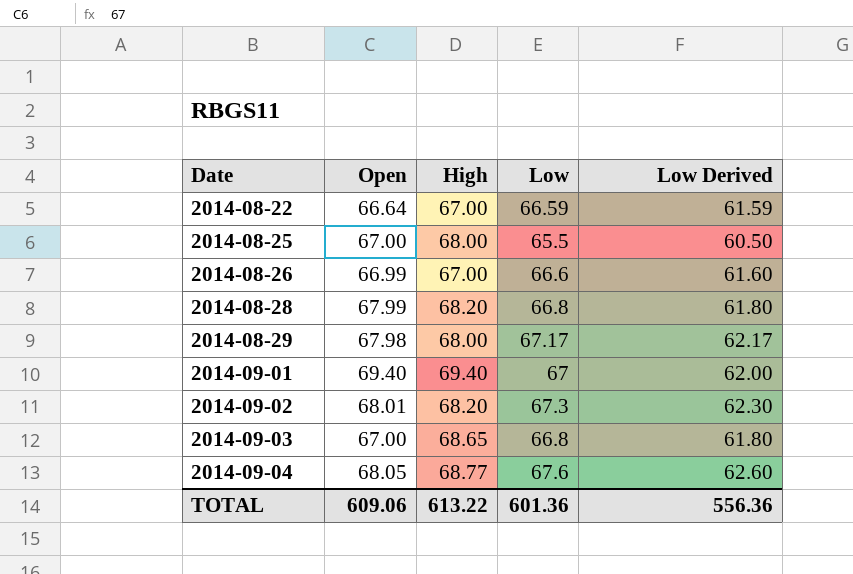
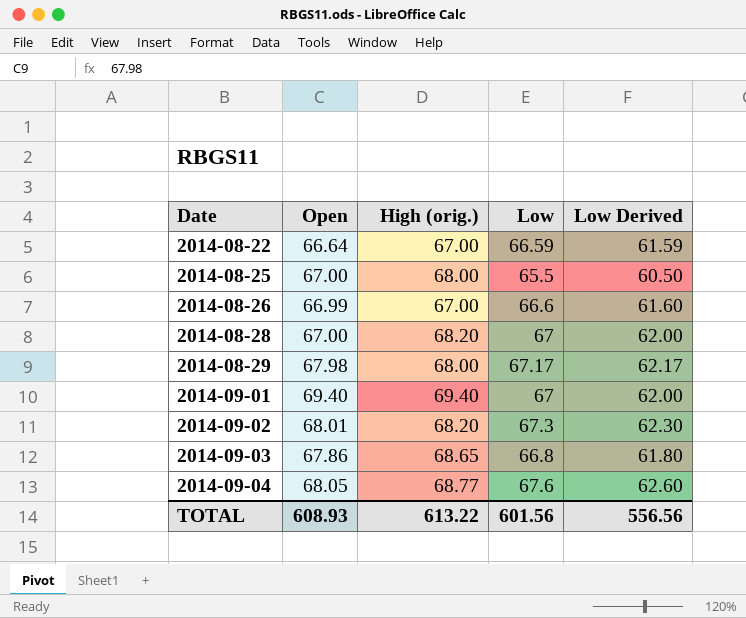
column name: High -> High (orig.)
2014-08-28 | Open: 67.99 -> 67.00
2014-08-28 | Low: 66.8 -> 67
2014-08-28 | Low Derived: 61.80 -> 62.00
2014-09-03 | Open: 67.00 -> 67.86
TOTAL | Open: 609.06 -> 608.93
TOTAL | Low: 601.36 -> 601.56
TOTAL | Low Derived: 556.36 -> 556.56

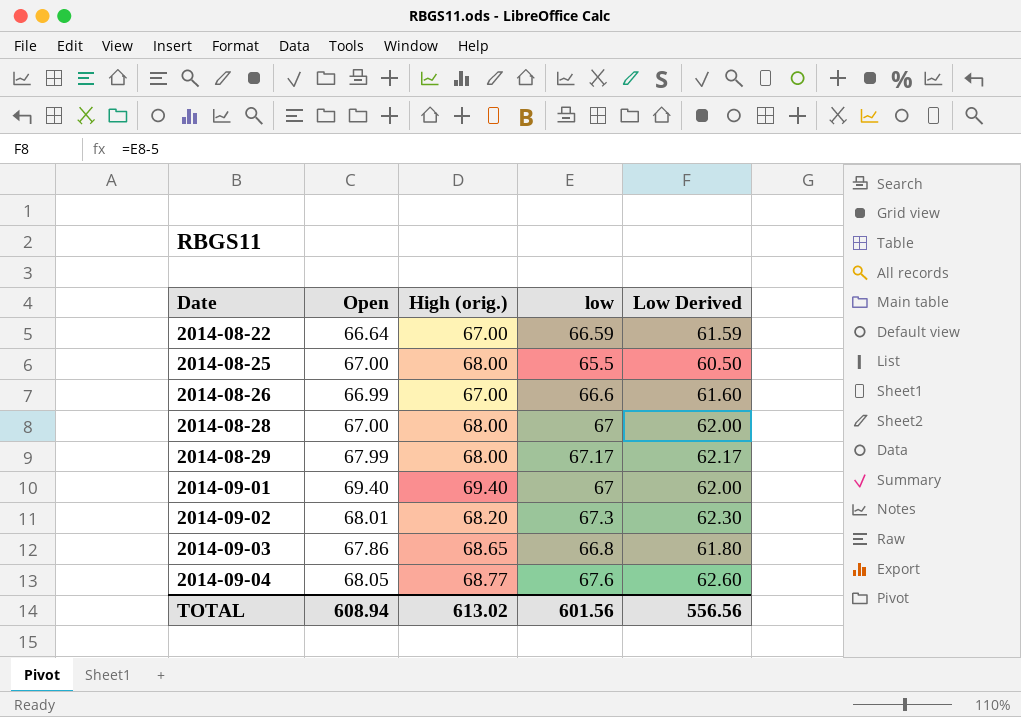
column name: Low -> low
2014-08-28 | High (orig.): 68.20 -> 68.00
2014-08-29 | Open: 67.98 -> 67.99
TOTAL | Open: 608.93 -> 608.94
TOTAL | High (orig.): 613.22 -> 613.02

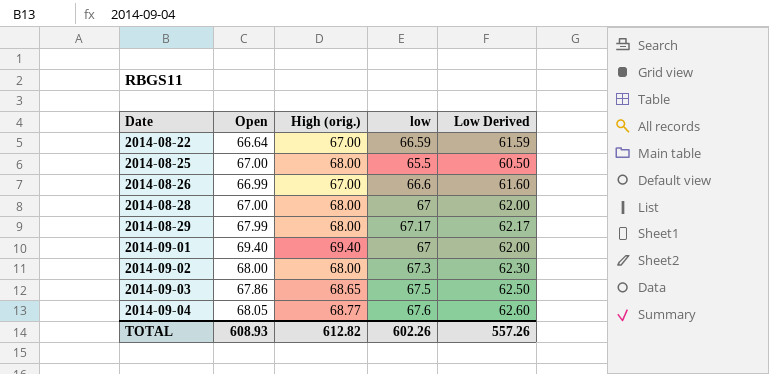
2014-09-02 | Open: 68.01 -> 68.00
2014-09-02 | High (orig.): 68.20 -> 68.00
2014-09-03 | low: 66.8 -> 67.5
2014-09-03 | Low Derived: 61.80 -> 62.50
TOTAL | Open: 608.94 -> 608.93
TOTAL | High (orig.): 613.02 -> 612.82
TOTAL | low: 601.56 -> 602.26
TOTAL | Low Derived: 556.56 -> 557.26

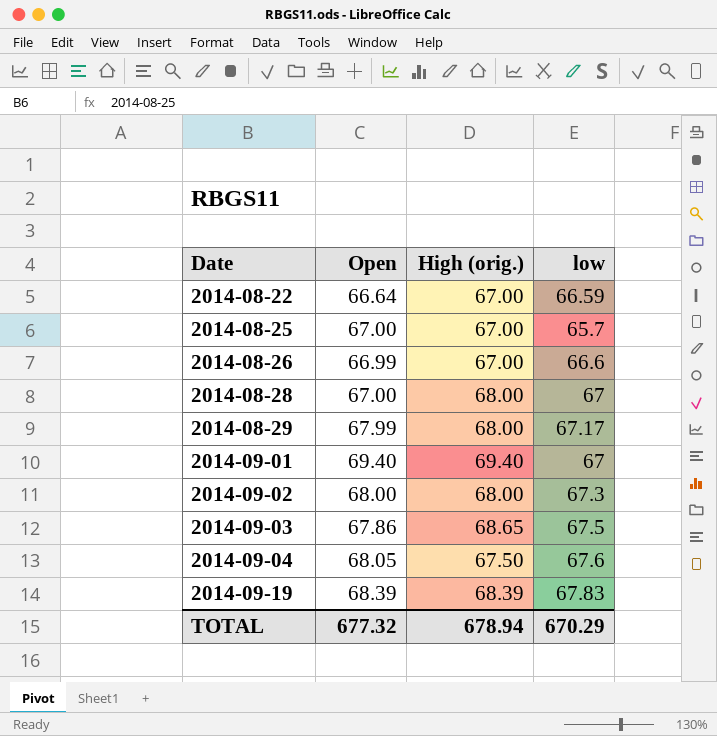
column Low Derived | formula: [low] - 5 -> none
2014-08-25 | High (orig.): 68.00 -> 67.00
2014-08-25 | low: 65.5 -> 65.7
2014-09-04 | High (orig.): 68.77 -> 67.50
row 2014-09-19: none -> 68.39 | 68.39 | 67.83
TOTAL | Open: 608.93 -> 677.32
TOTAL | High (orig.): 612.82 -> 678.94
TOTAL | low: 602.26 -> 670.29

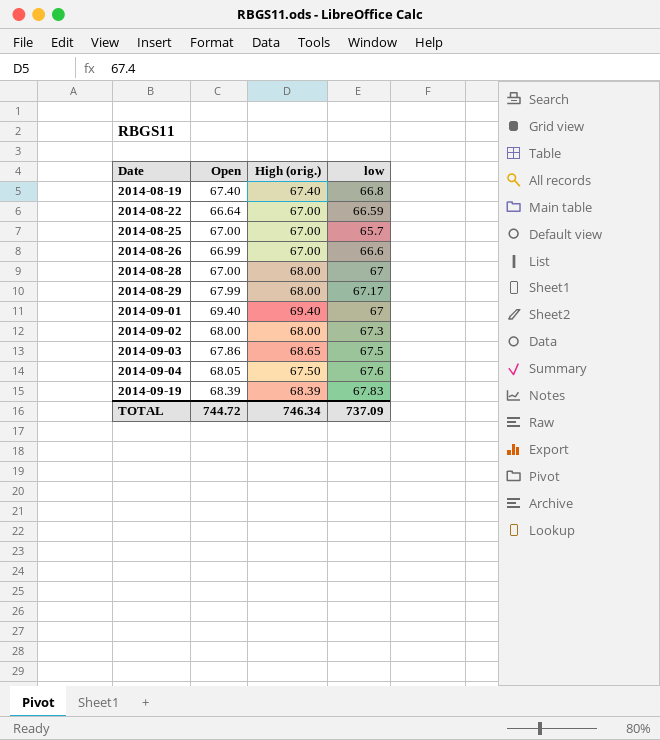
row 2014-08-19: none -> 67.40 | 67.40 | 66.8
TOTAL | Open: 677.32 -> 744.72
TOTAL | High (orig.): 678.94 -> 746.34
TOTAL | low: 670.29 -> 737.09

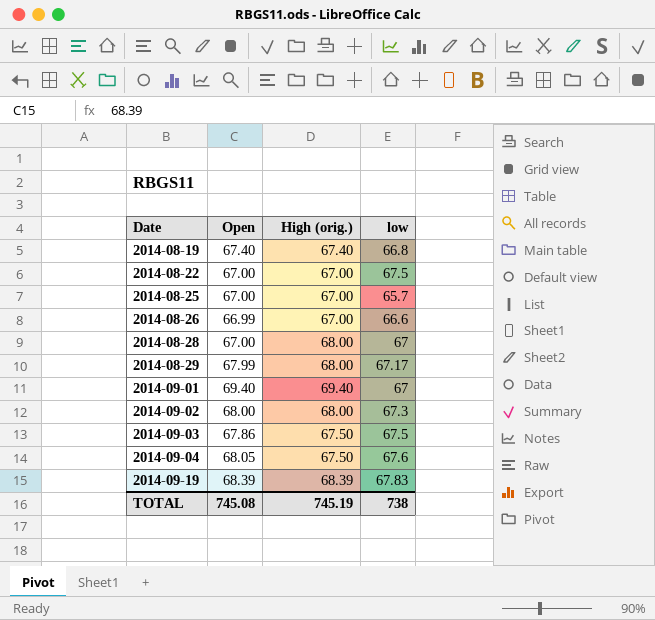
2014-08-22 | Open: 66.64 -> 67.00
2014-08-22 | low: 66.59 -> 67.5
2014-09-03 | High (orig.): 68.65 -> 67.50
TOTAL | Open: 744.72 -> 745.08
TOTAL | High (orig.): 746.34 -> 745.19
TOTAL | low: 737.09 -> 738

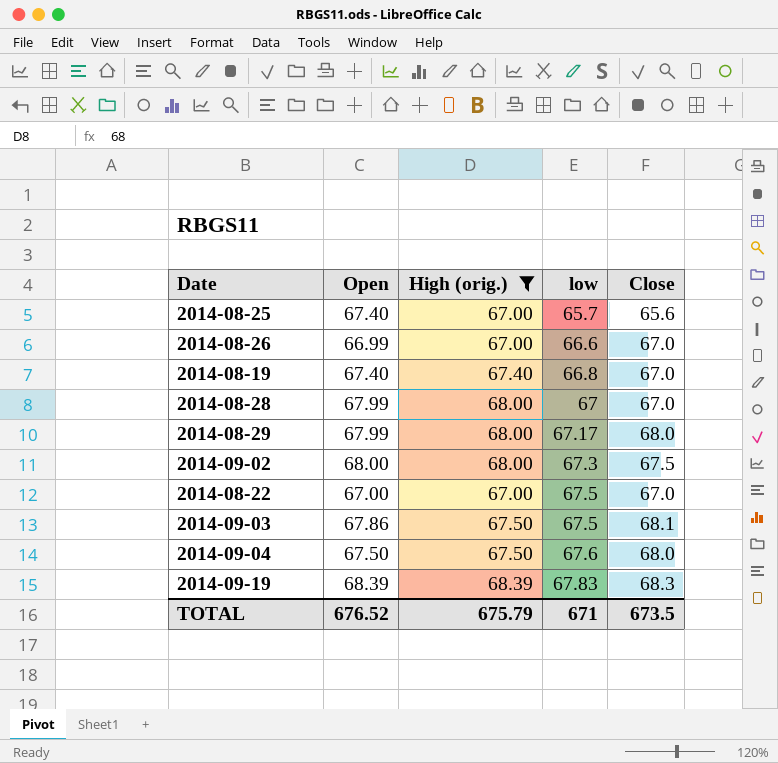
filter: none -> High (orig.) != 69.40
row order: Date ascending -> low ascending
column Close | position: none -> 5
2014-08-25 | Open: 67.00 -> 67.40
2014-08-28 | Open: 67.00 -> 67.99
2014-09-04 | Open: 68.05 -> 67.50
TOTAL | Open: 745.08 -> 676.52
TOTAL | High (orig.): 745.19 -> 675.79
TOTAL | low: 738 -> 671

